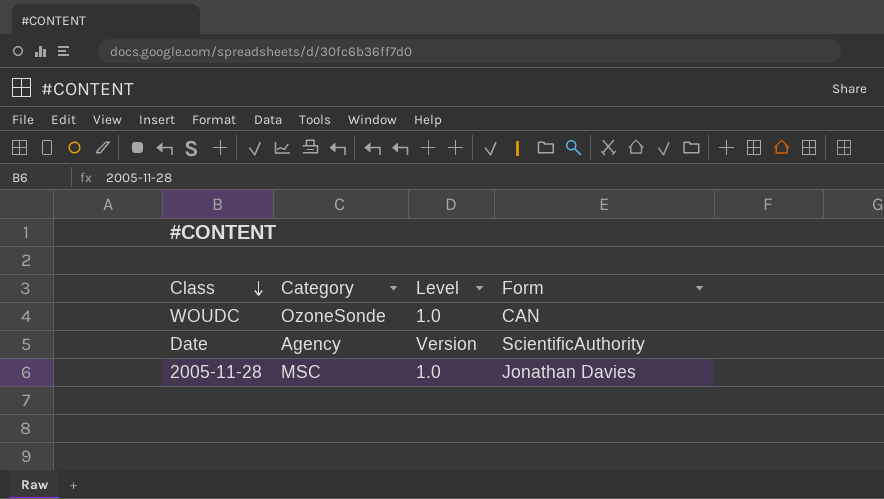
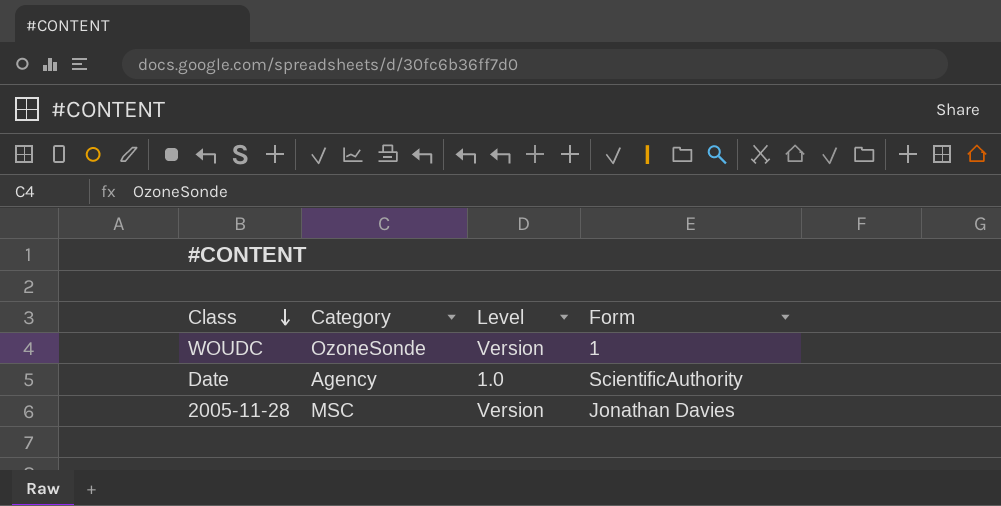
WOUDC | Level: 1.0 -> Version
WOUDC | Form: CAN -> 1
Date | Level: Version -> 1.0
2005-11-28 | Level: 1.0 -> Version

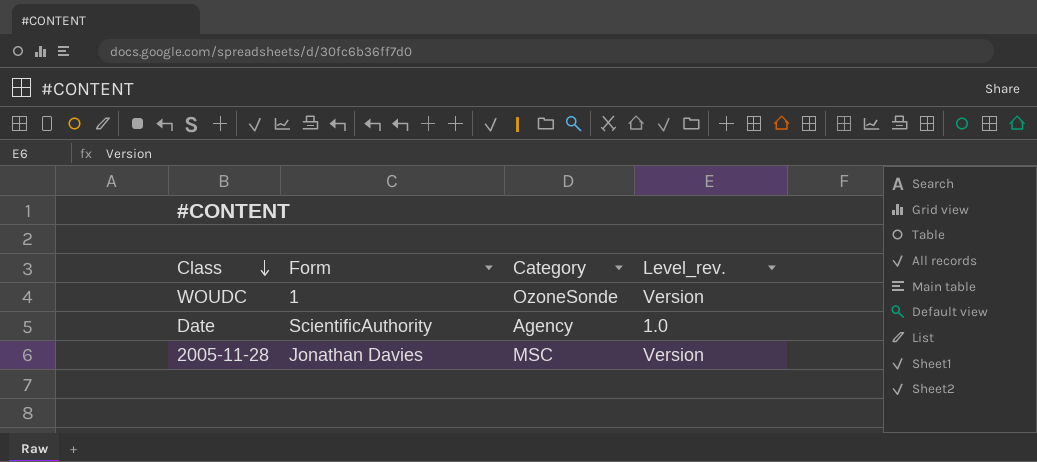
column Form | position: 4 -> 2
column name: Level -> Level_rev.

